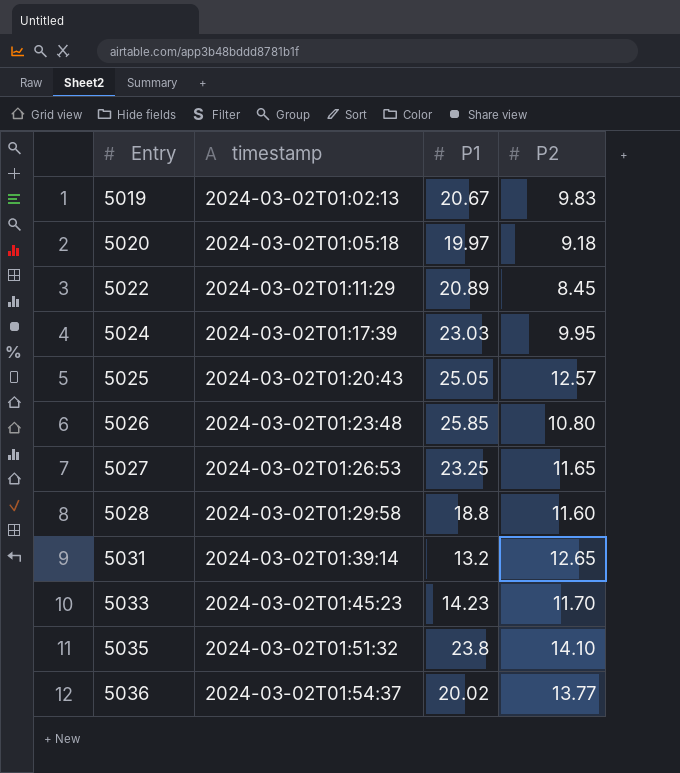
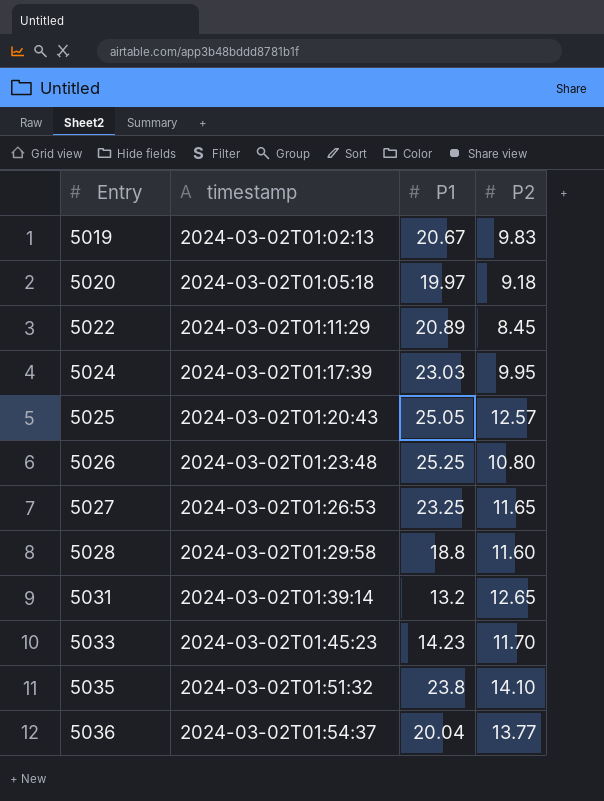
5026 | P1: 25.85 -> 25.25
5036 | P1: 20.02 -> 20.04

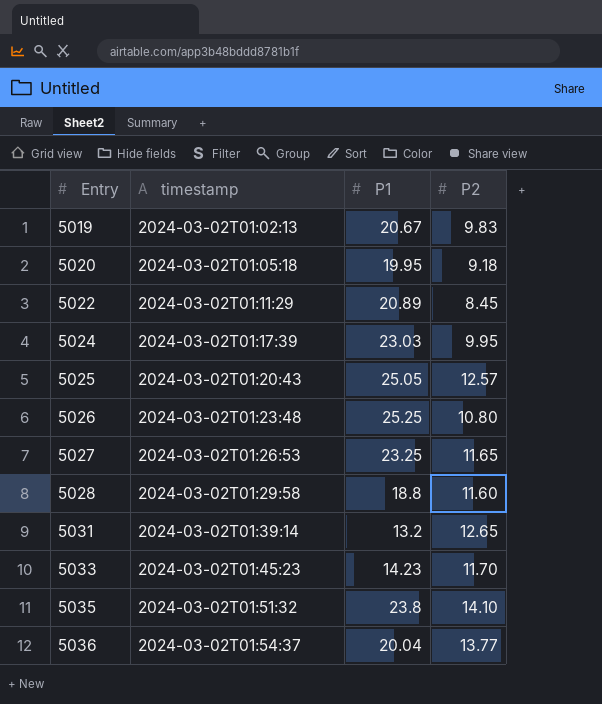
5020 | P1: 19.97 -> 19.95

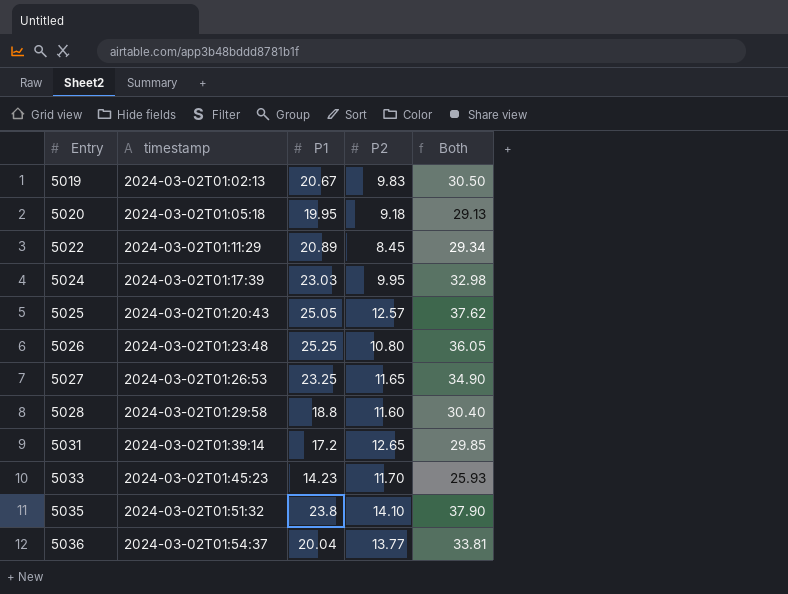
column Both | formula: none -> [P1] + [P2]
5031 | P1: 13.2 -> 17.2

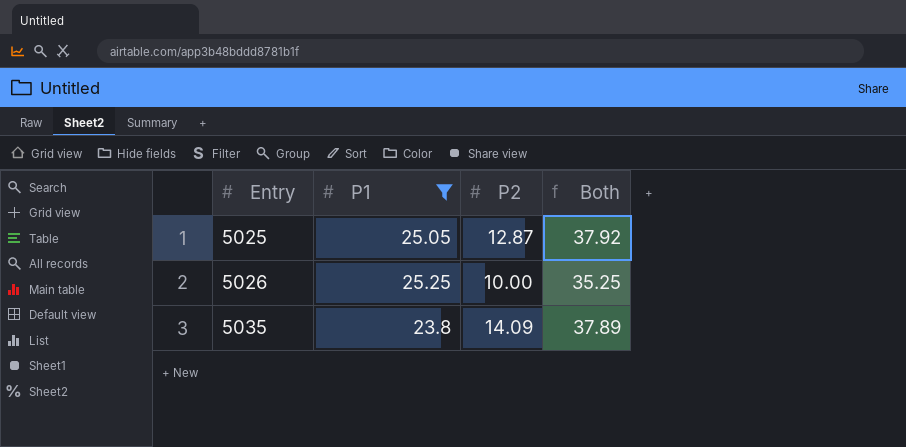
filter: none -> P1 >= 23.8
column timestamp | position: 2 -> none
5025 | P2: 12.57 -> 12.87
5025 | Both: 37.62 -> 37.92
5026 | P2: 10.80 -> 10.00
5026 | Both: 36.05 -> 35.25
5035 | P2: 14.10 -> 14.09
5035 | Both: 37.90 -> 37.89

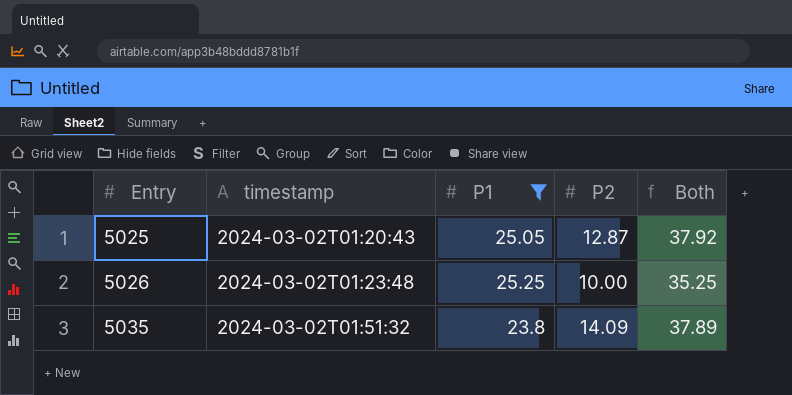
column timestamp | position: none -> 2

